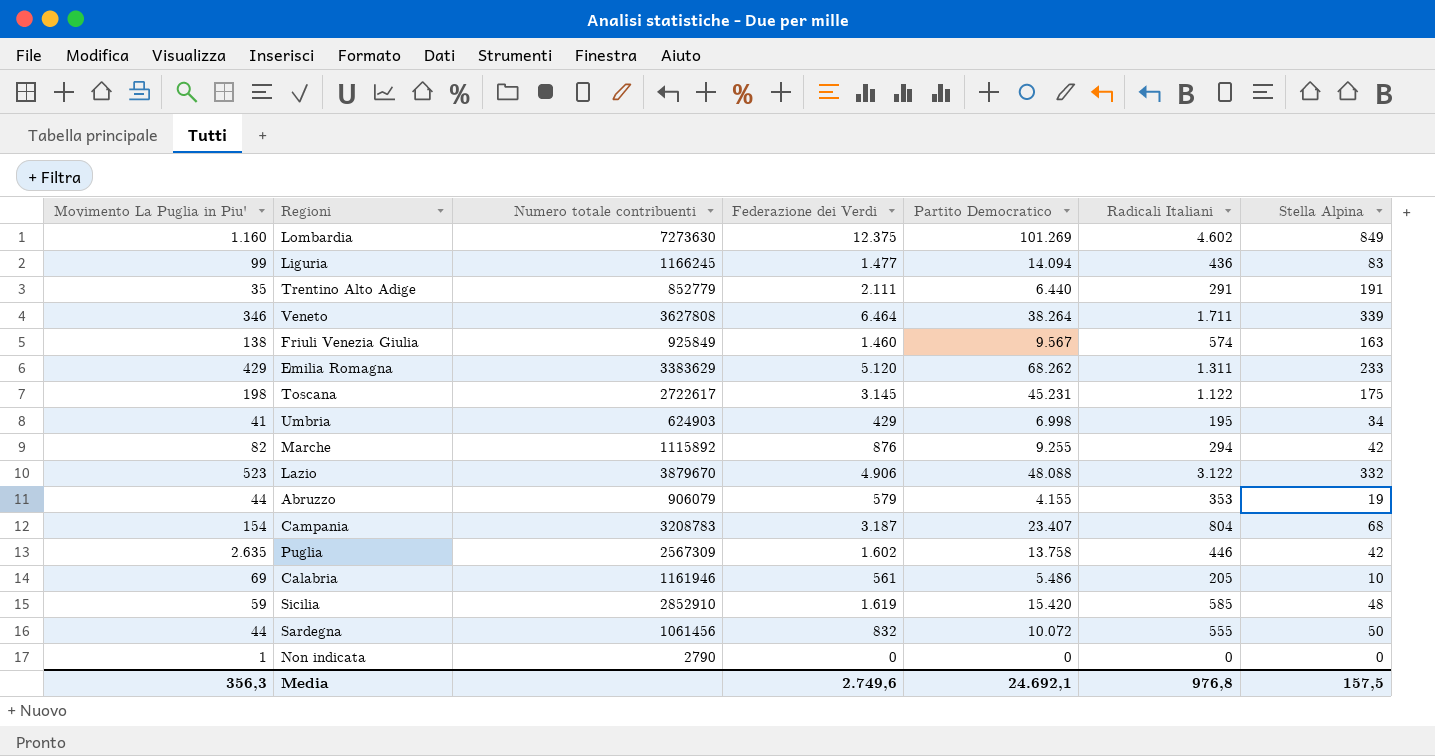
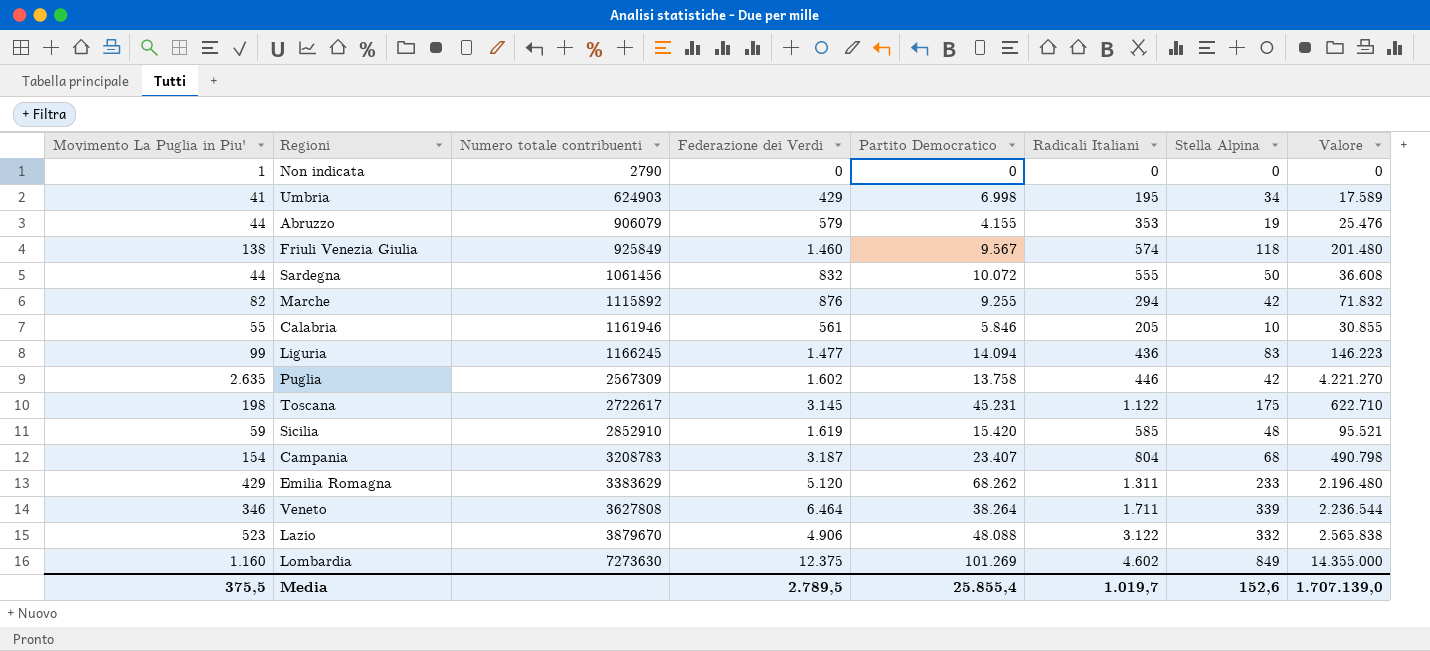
row order: none -> Numero totale contribuenti ascending
column Valore | formula: none -> [Movimento La Puglia in Piu'] * [Federazione dei Verdi]
row Trentino Alto Adige: 35 | 852779 | 2.111 | 6.440 | 291 | 191 -> none
Friuli Venezia Giulia | Stella Alpina: 163 -> 118
Calabria | Movimento La Puglia in Piu': 69 -> 55
Calabria | Partito Democratico: 5.486 -> 5.846
Media | Movimento La Puglia in Piu': 356,3 -> 375,5
Media | Federazione dei Verdi: 2.749,6 -> 2.789,5
Media | Partito Democratico: 24.692,1 -> 25.855,4
Media | Radicali Italiani: 976,8 -> 1.019,7
Media | Stella Alpina: 157,5 -> 152,6

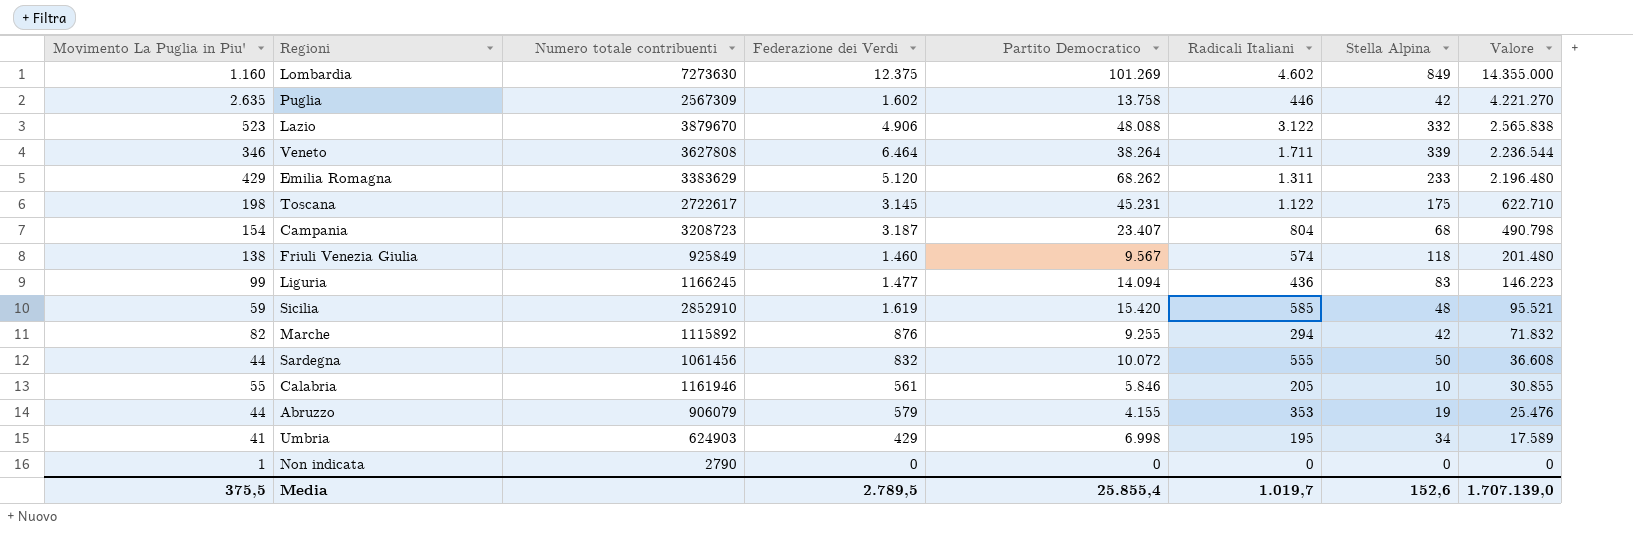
row order: Numero totale contribuenti ascending -> Valore descending
Campania | Numero totale contribuenti: 3208783 -> 3208723

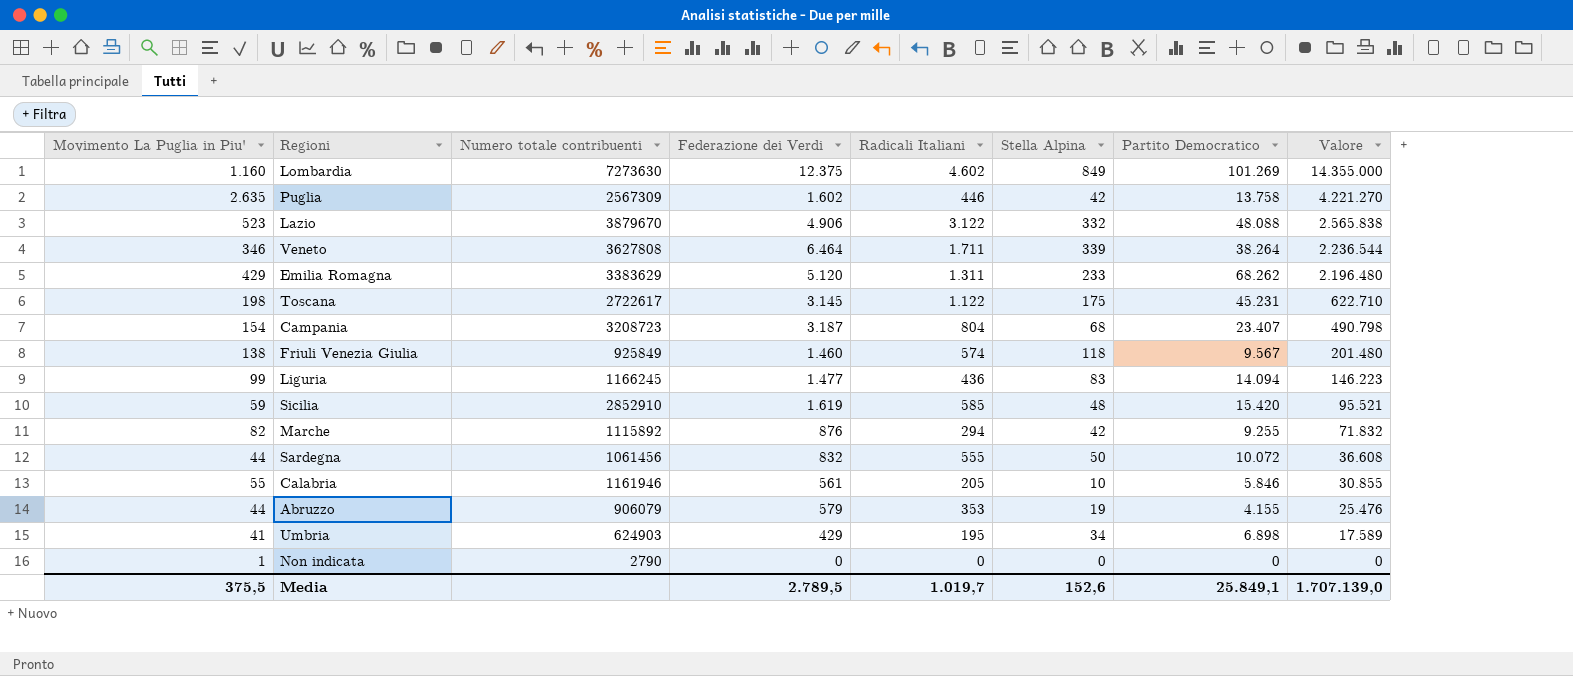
column Partito Democratico | position: 5 -> 7
Umbria | Partito Democratico: 6.998 -> 6.898
Media | Partito Democratico: 25.855,4 -> 25.849,1

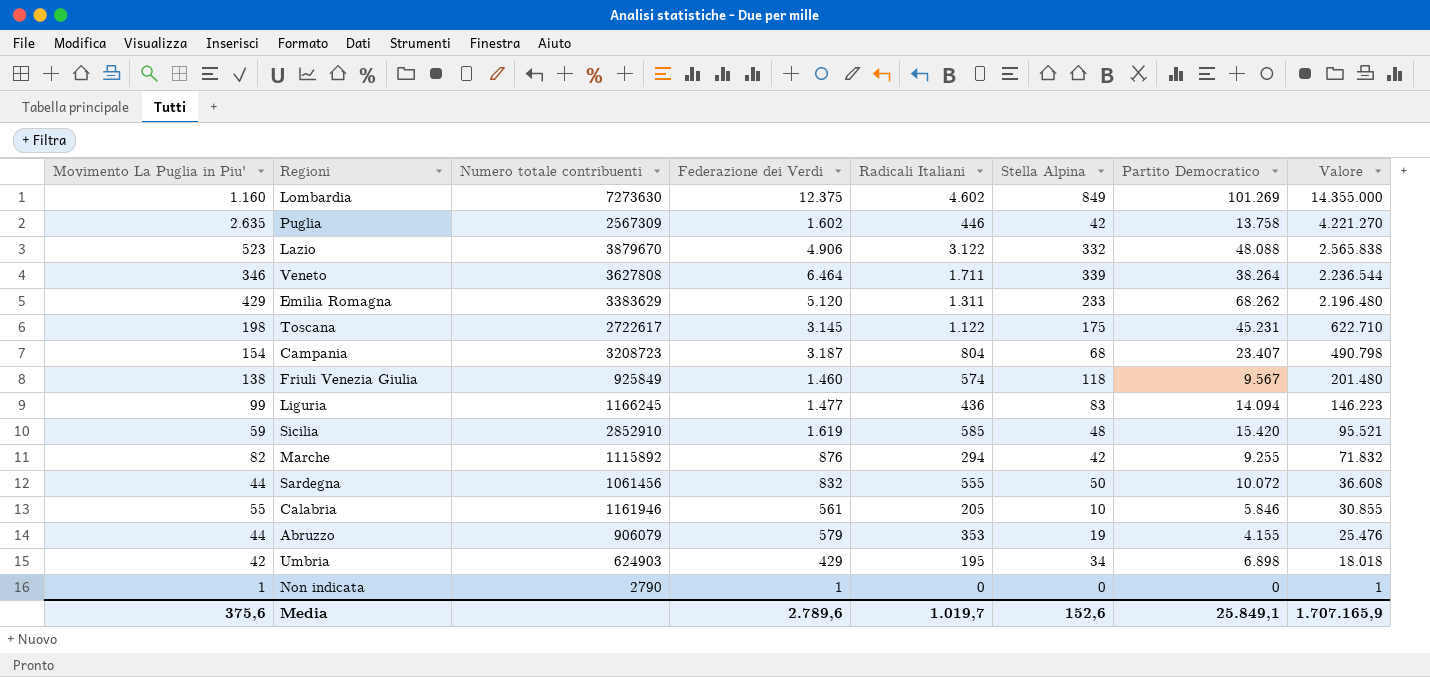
Umbria | Movimento La Puglia in Piu': 41 -> 42
Umbria | Valore: 17.589 -> 18.018
Non indicata | Federazione dei Verdi: 0 -> 1
Non indicata | Valore: 0 -> 1
Media | Movimento La Puglia in Piu': 375,5 -> 375,6
Media | Federazione dei Verdi: 2.789,5 -> 2.789,6
Media | Valore: 1.707.139,0 -> 1.707.165,9

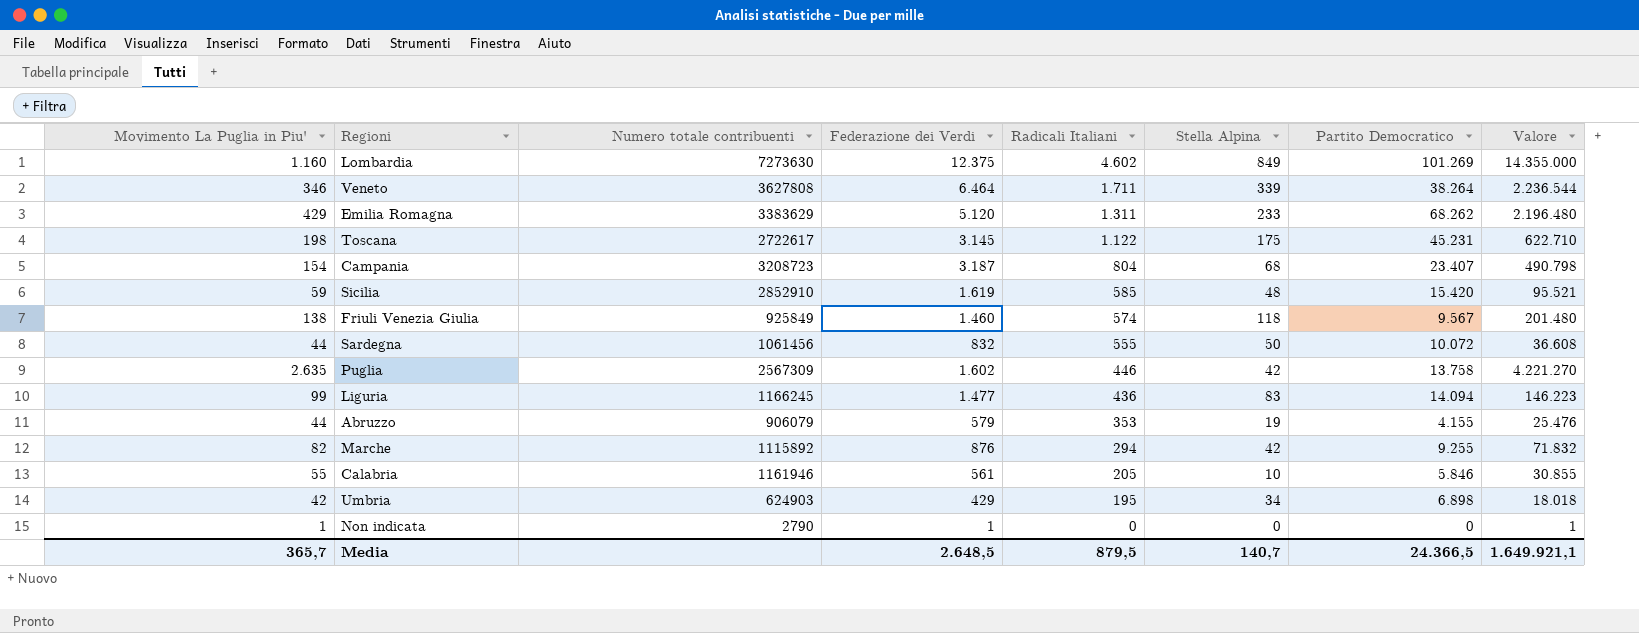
row order: Valore descending -> Radicali Italiani descending
row Lazio: 523 | 3879670 | 4.906 | 3.122 | 332 | 48.088 | 2.565.838 -> none
Media | Movimento La Puglia in Piu': 375,6 -> 365,7
Media | Federazione dei Verdi: 2.789,6 -> 2.648,5
Media | Radicali Italiani: 1.019,7 -> 879,5
Media | Stella Alpina: 152,6 -> 140,7
Media | Partito Democratico: 25.849,1 -> 24.366,5
Media | Valore: 1.707.165,9 -> 1.649.921,1

